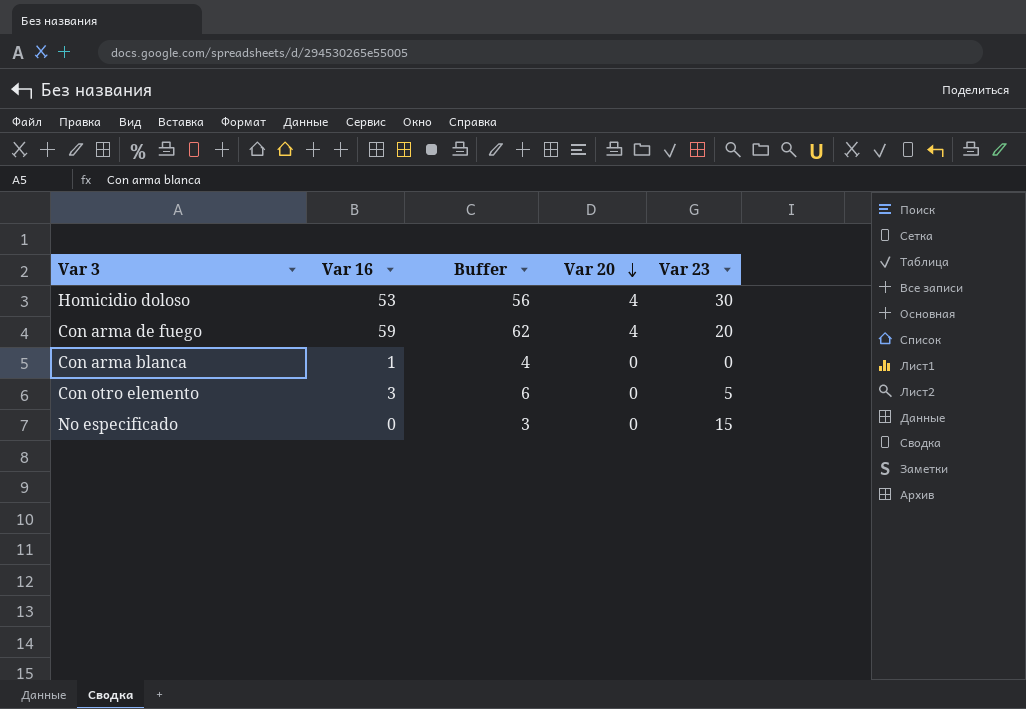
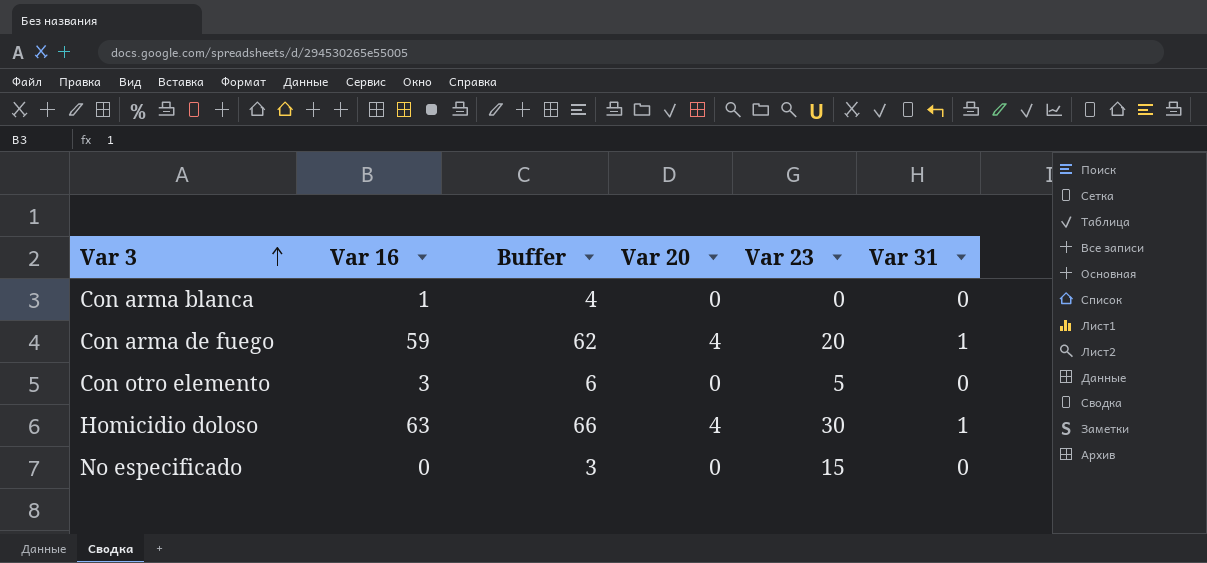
row order: Var 20 descending -> Var 3 ascending
column Var 31 | position: none -> 6
Homicidio doloso | Var 16: 53 -> 63
Homicidio doloso | Buffer: 56 -> 66

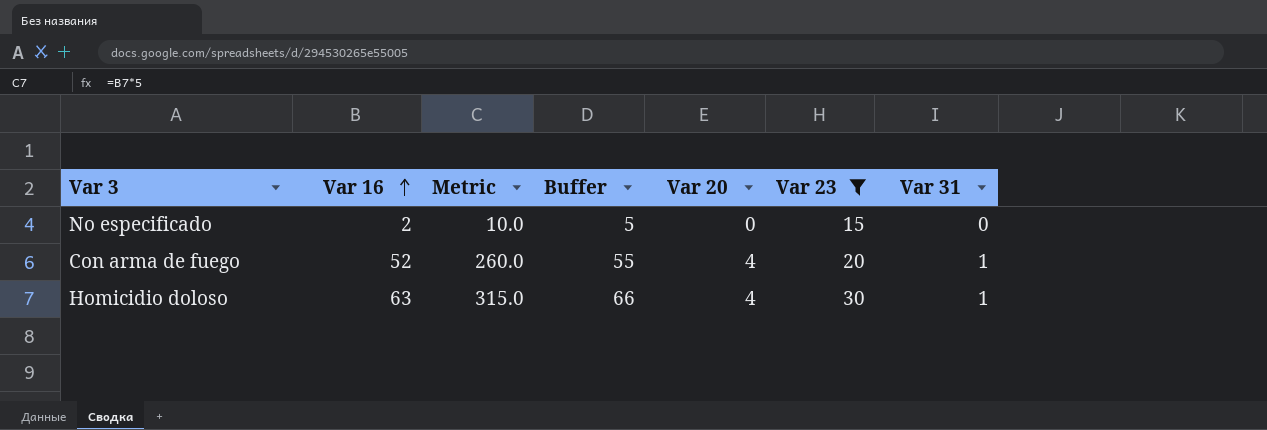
filter: none -> Var 23 >= 15
row order: Var 3 ascending -> Var 16 ascending
column Metric | formula: none -> [Var 16] * 5
No especificado | Var 16: 0 -> 2
No especificado | Buffer: 3 -> 5
Con arma de fuego | Var 16: 59 -> 52
Con arma de fuego | Buffer: 62 -> 55

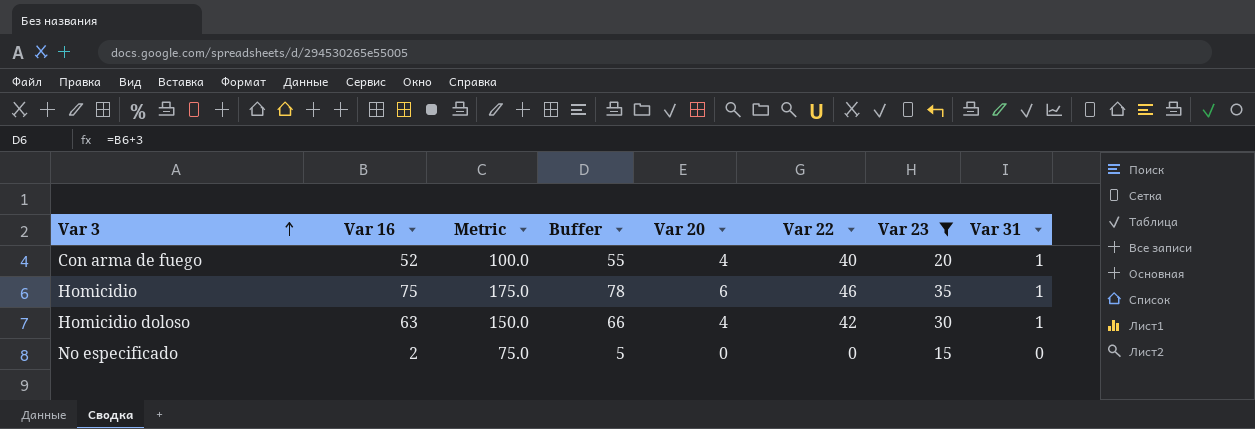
row order: Var 16 ascending -> Var 3 ascending
column Metric | formula: [Var 16] * 5 -> [Var 23] * 5
column Var 22 | position: none -> 6
row Homicidio: none -> 75 | 175.0 | 78 | 6 | 46 | 35 | 1

